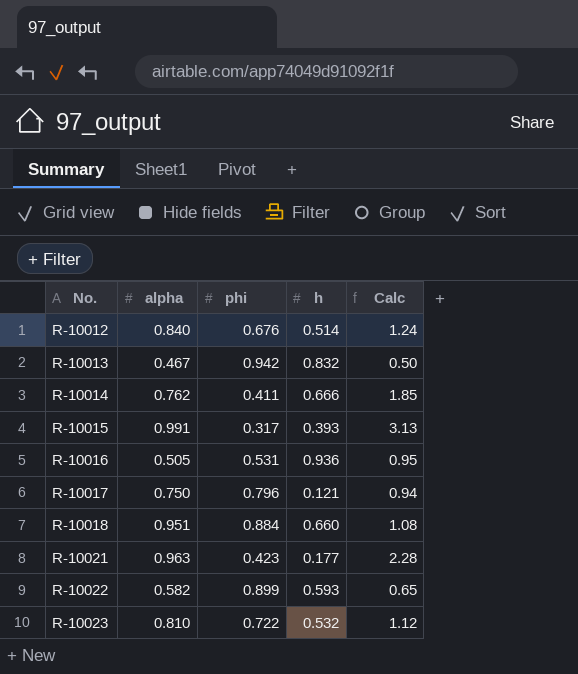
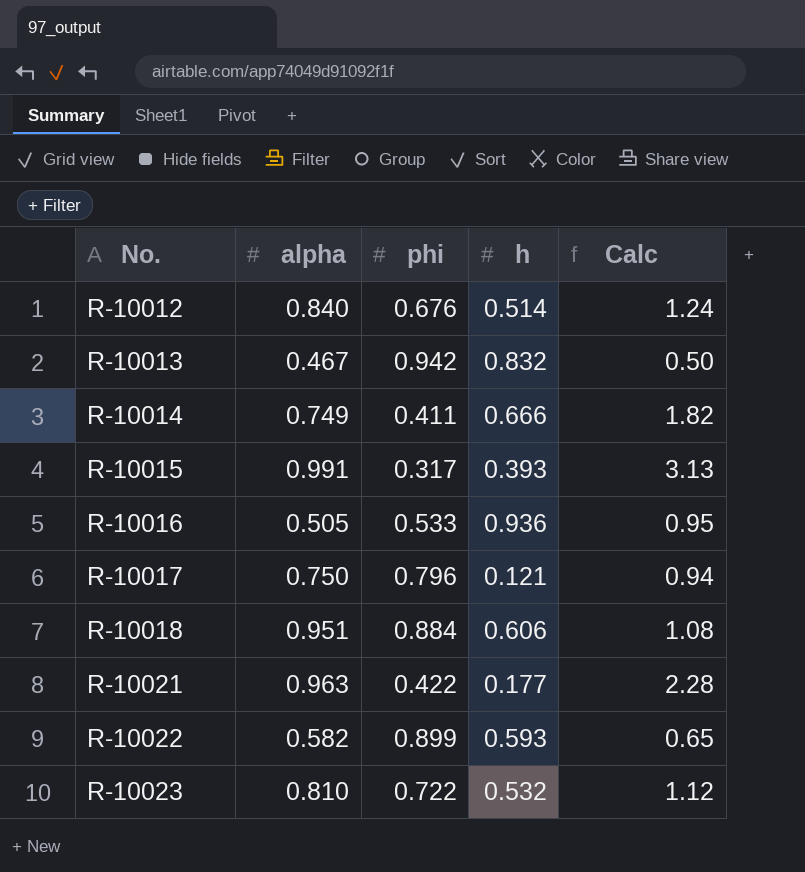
R-10014 | alpha: 0.762 -> 0.749
R-10014 | Calc: 1.85 -> 1.82
R-10016 | phi: 0.531 -> 0.533
R-10018 | h: 0.660 -> 0.606
R-10021 | phi: 0.423 -> 0.422

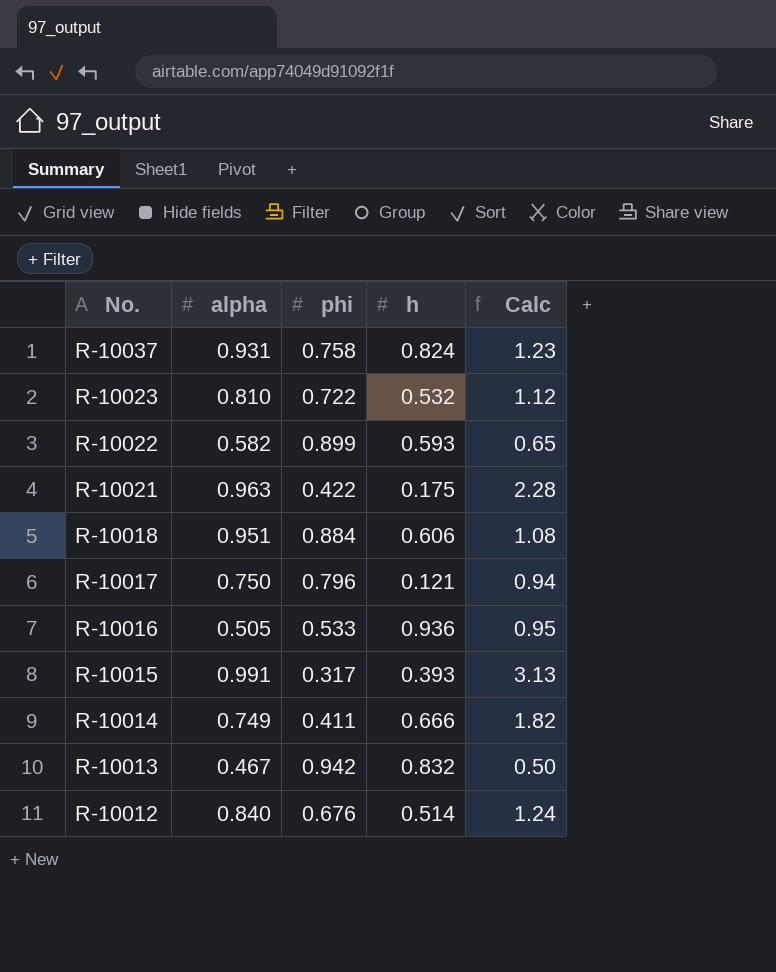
row order: No. ascending -> No. descending
row R-10037: none -> 0.931 | 0.758 | 0.824 | 1.23
R-10021 | h: 0.177 -> 0.175

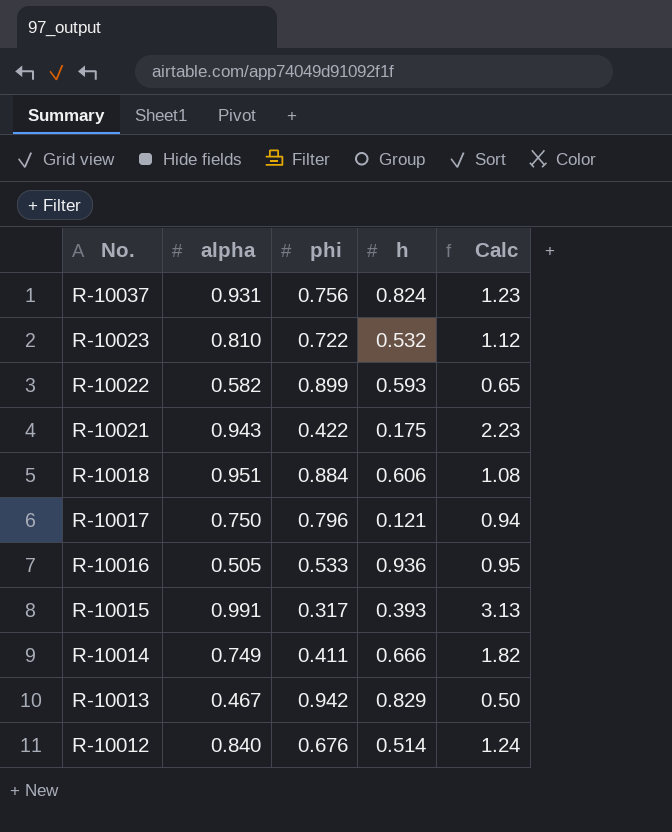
R-10037 | phi: 0.758 -> 0.756
R-10021 | alpha: 0.963 -> 0.943
R-10021 | Calc: 2.28 -> 2.23
R-10013 | h: 0.832 -> 0.829

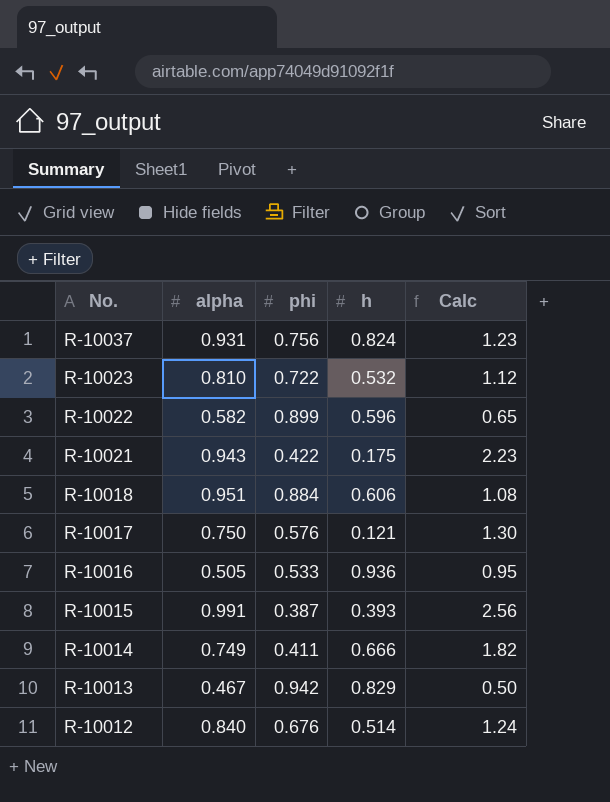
R-10022 | h: 0.593 -> 0.596
R-10017 | phi: 0.796 -> 0.576
R-10017 | Calc: 0.94 -> 1.30
R-10015 | phi: 0.317 -> 0.387
R-10015 | Calc: 3.13 -> 2.56

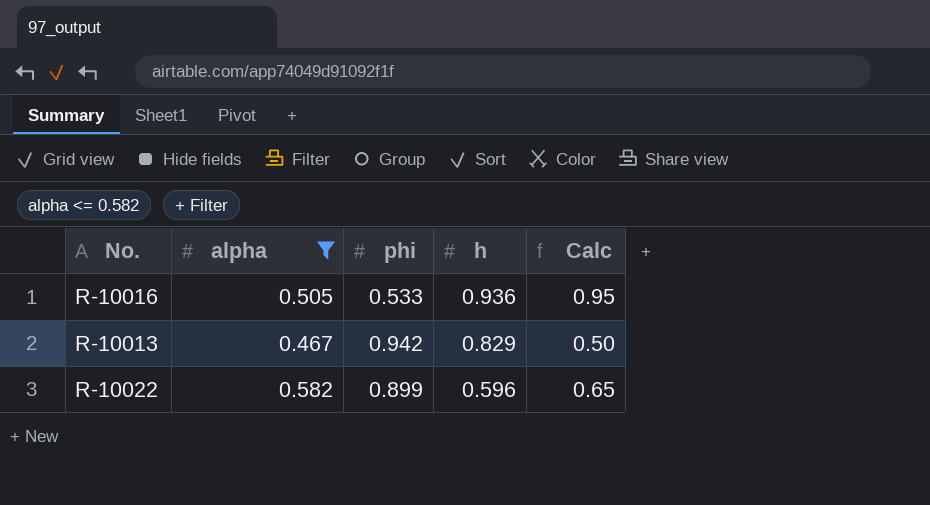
filter: none -> alpha <= 0.582
row order: No. descending -> h descending

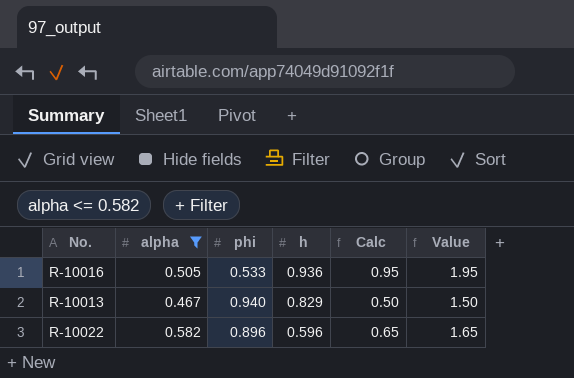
column Value | formula: none -> [Calc] + 1
R-10013 | phi: 0.942 -> 0.940
R-10022 | phi: 0.899 -> 0.896

